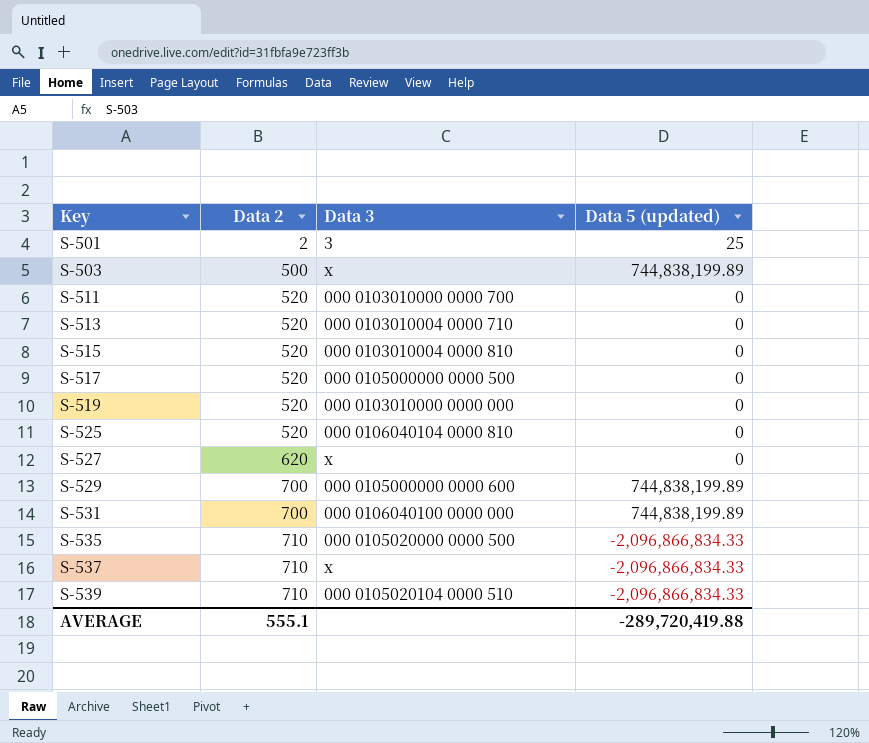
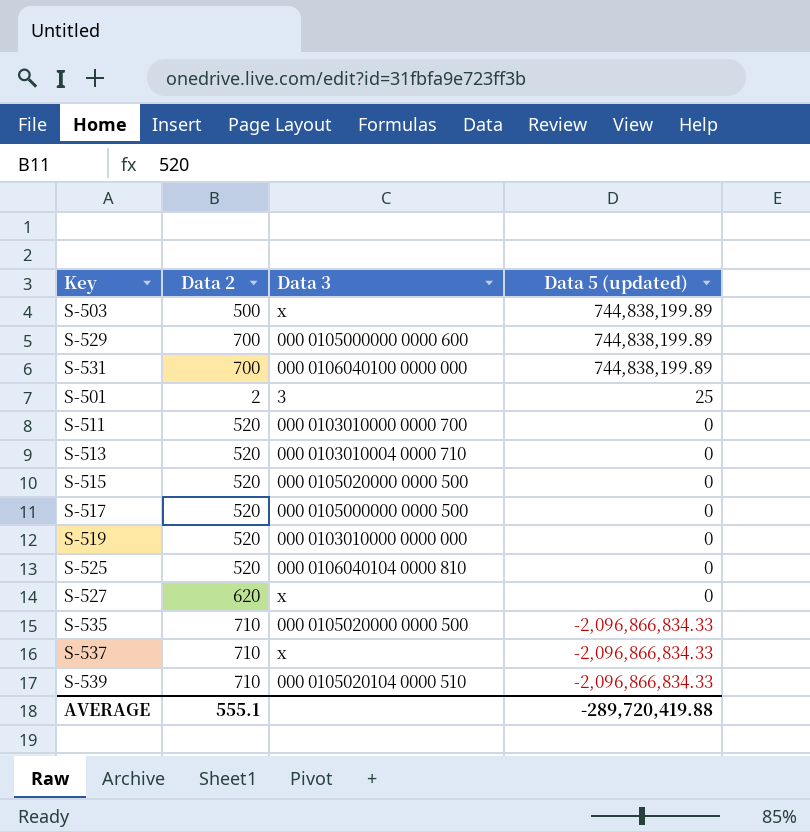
row order: Key ascending -> Data 5 (updated) descending
S-515 | Data 3: 000 0103010004 0000 810 -> 000 0105020000 0000 500

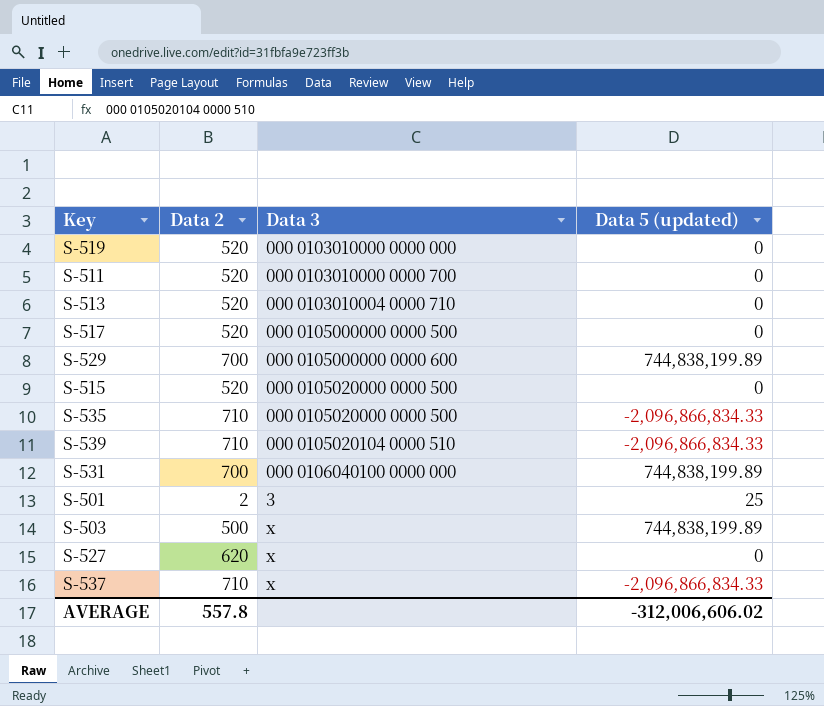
row order: Data 5 (updated) descending -> Data 3 ascending
row S-525: 520 | 000 0106040104 0000 810 | 0 -> none
AVERAGE | Data 2: 555.1 -> 557.8
AVERAGE | Data 5 (updated): -289,720,419.88 -> -312,006,606.02

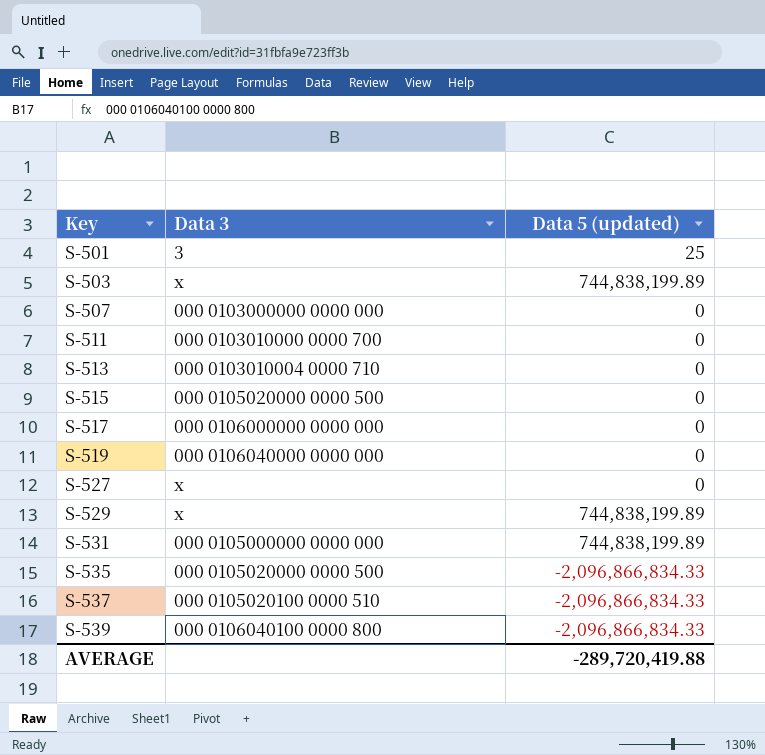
row order: Data 3 ascending -> Key ascending
column Data 2 | position: 2 -> none
row S-507: none -> 000 0103000000 0000 000 | 0
S-517 | Data 3: 000 0105000000 0000 500 -> 000 0106000000 0000 000
S-519 | Data 3: 000 0103010000 0000 000 -> 000 0106040000 0000 000
S-529 | Data 3: 000 0105000000 0000 600 -> х
S-531 | Data 3: 000 0106040100 0000 000 -> 000 0105000000 0000 000
S-537 | Data 3: х -> 000 0105020100 0000 510
S-539 | Data 3: 000 0105020104 0000 510 -> 000 0106040100 0000 800
AVERAGE | Data 5 (updated): -312,006,606.02 -> -289,720,419.88

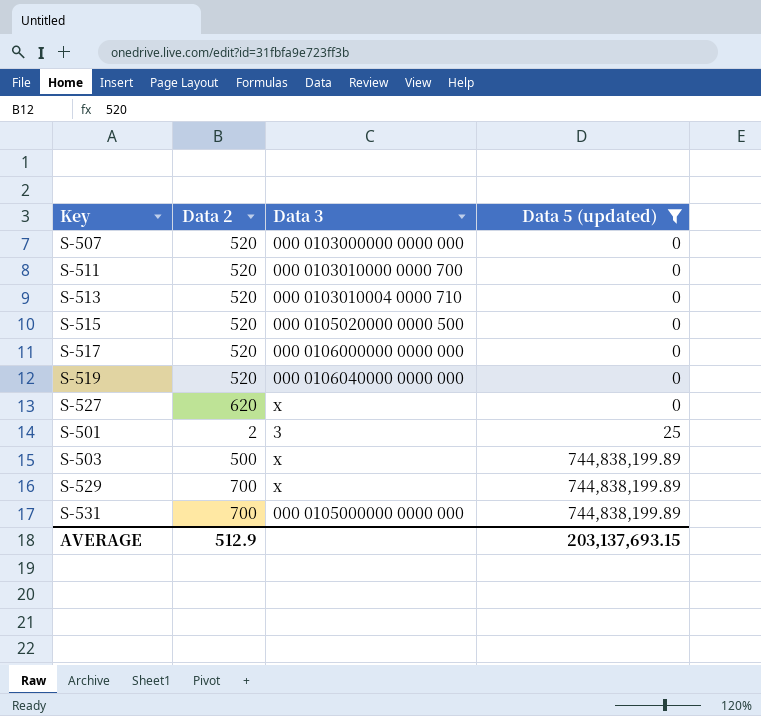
filter: none -> Data 5 (updated) != -2,096,866,834.33
row order: Key ascending -> Data 5 (updated) ascending
column Data 2 | position: none -> 2
AVERAGE | Data 5 (updated): -289,720,419.88 -> 203,137,693.15

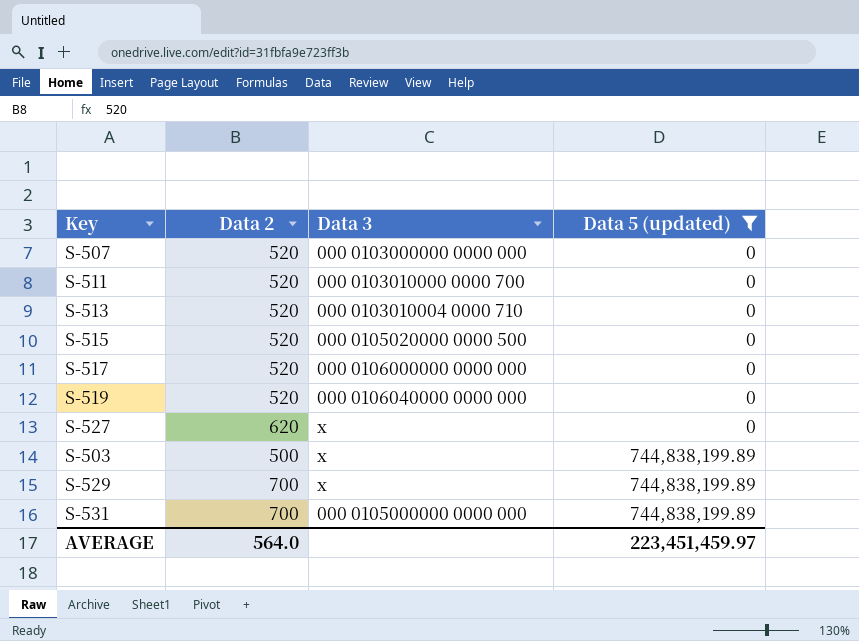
row S-501: 2 | 3 | 25 -> none
AVERAGE | Data 2: 512.9 -> 564.0
AVERAGE | Data 5 (updated): 203,137,693.15 -> 223,451,459.97

